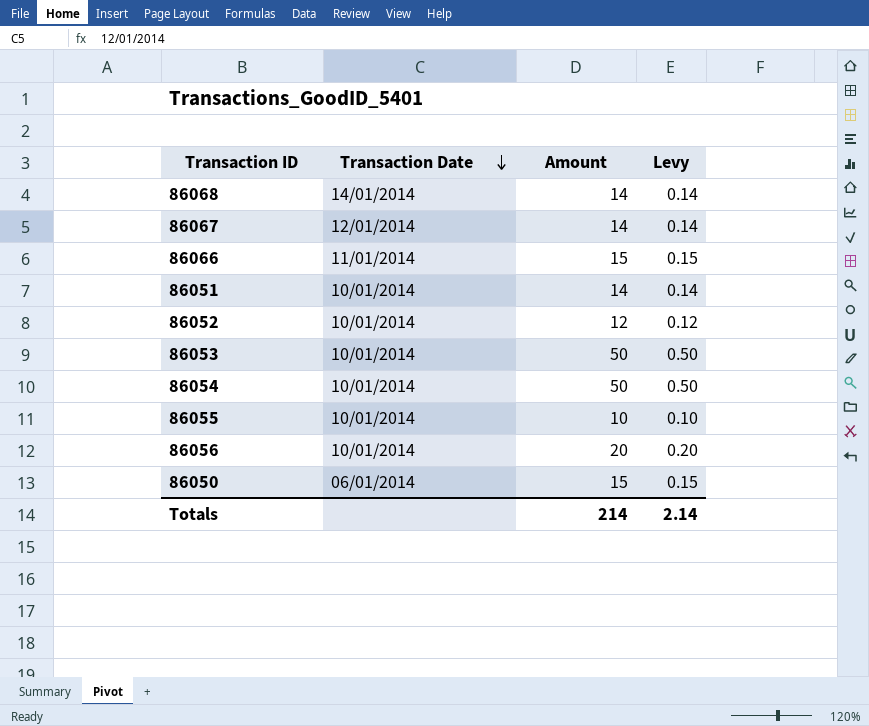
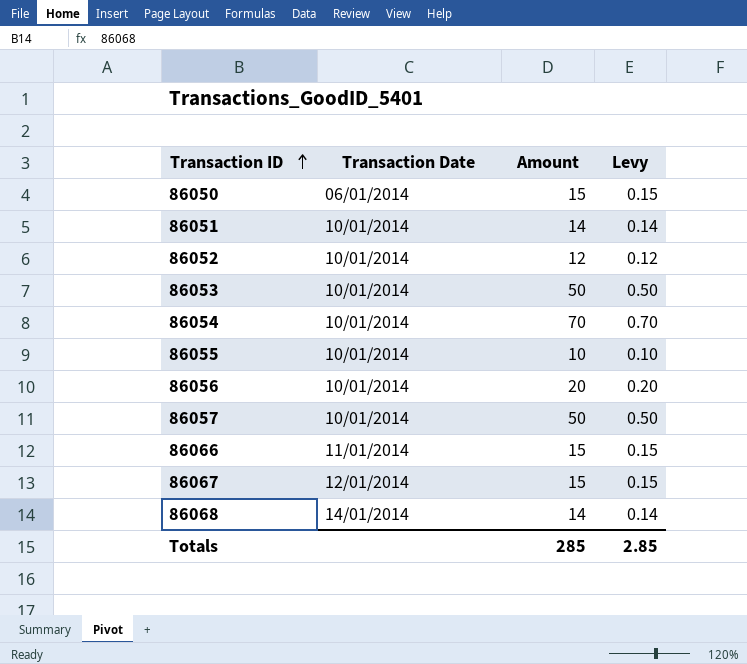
row order: Transaction Date descending -> Transaction ID ascending
86054 | Amount: 50 -> 70
86054 | Levy: 0.50 -> 0.70
row 86057: none -> 10/01/2014 | 50 | 0.50
86067 | Amount: 14 -> 15
86067 | Levy: 0.14 -> 0.15
Totals | Amount: 214 -> 285
Totals | Levy: 2.14 -> 2.85

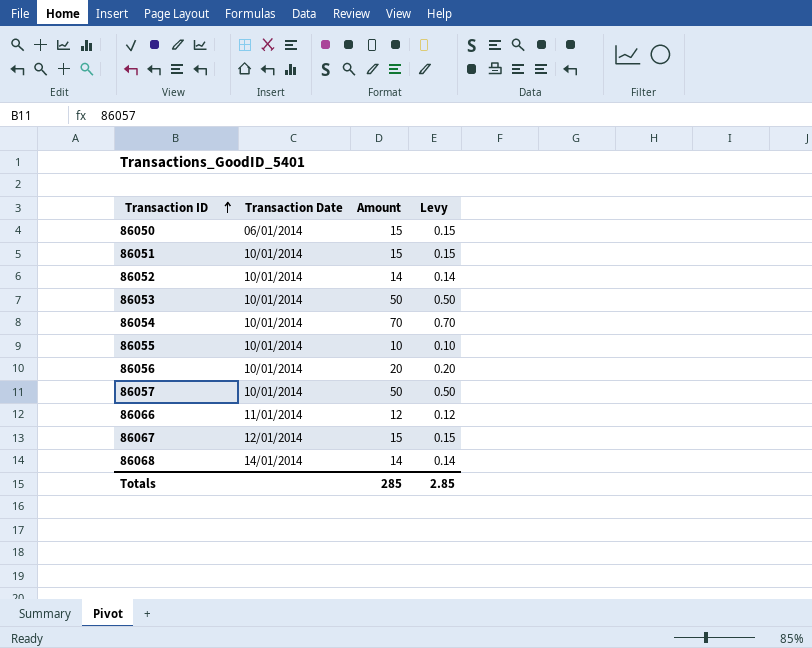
86051 | Amount: 14 -> 15
86051 | Levy: 0.14 -> 0.15
86052 | Amount: 12 -> 14
86052 | Levy: 0.12 -> 0.14
86066 | Amount: 15 -> 12
86066 | Levy: 0.15 -> 0.12

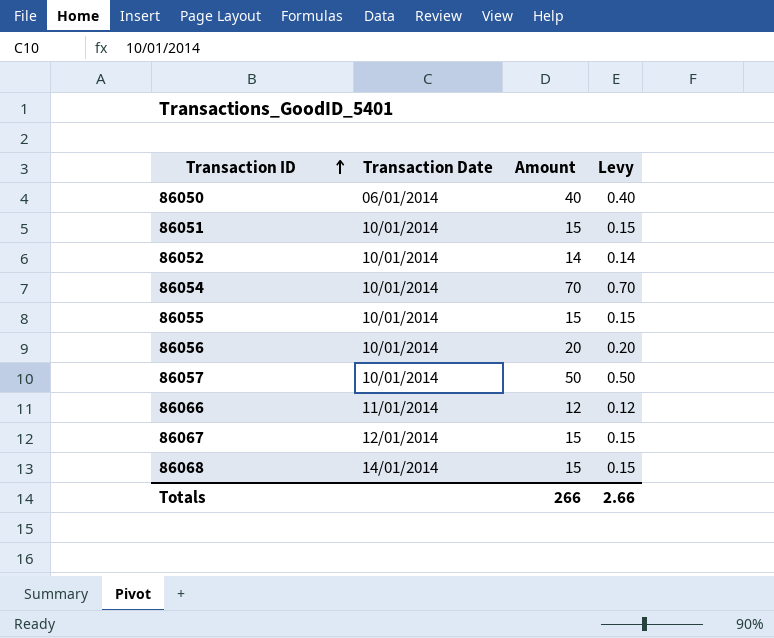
row 86053: 10/01/2014 | 50 | 0.50 -> none
86050 | Amount: 15 -> 40
86050 | Levy: 0.15 -> 0.40
86055 | Amount: 10 -> 15
86055 | Levy: 0.10 -> 0.15
86068 | Amount: 14 -> 15
86068 | Levy: 0.14 -> 0.15
Totals | Amount: 285 -> 266
Totals | Levy: 2.85 -> 2.66

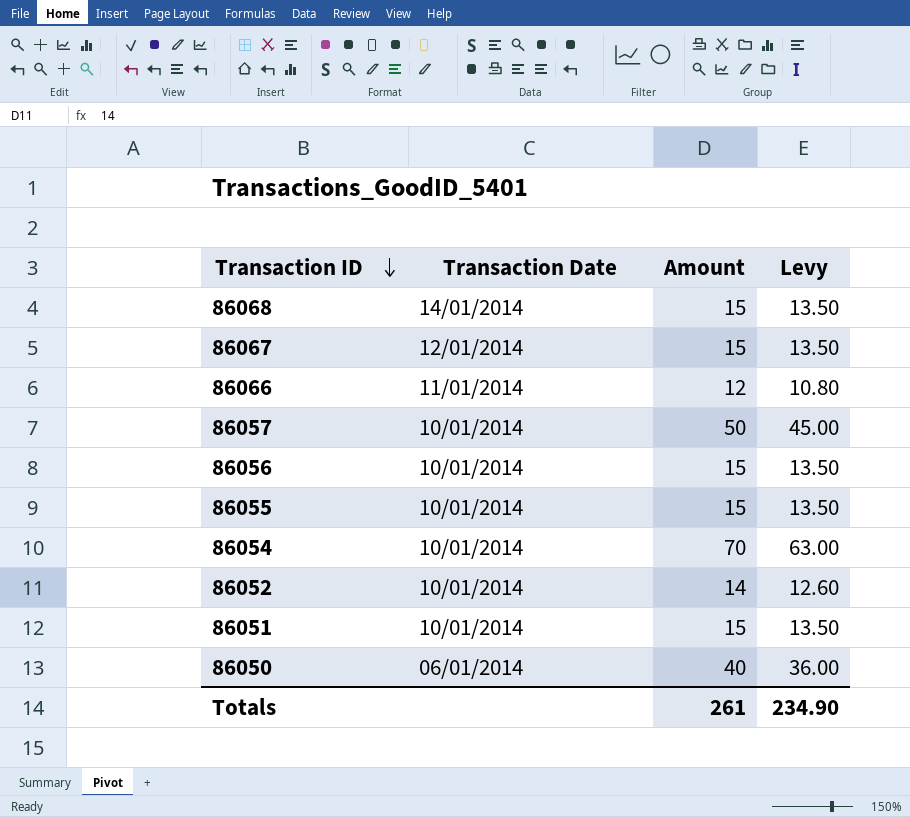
row order: Transaction ID ascending -> Transaction ID descending
column Levy | formula: [Amount] * 0.01 -> [Amount] * 0.9
86056 | Amount: 20 -> 15
Totals | Amount: 266 -> 261
Totals | Levy: 2.66 -> 234.90

